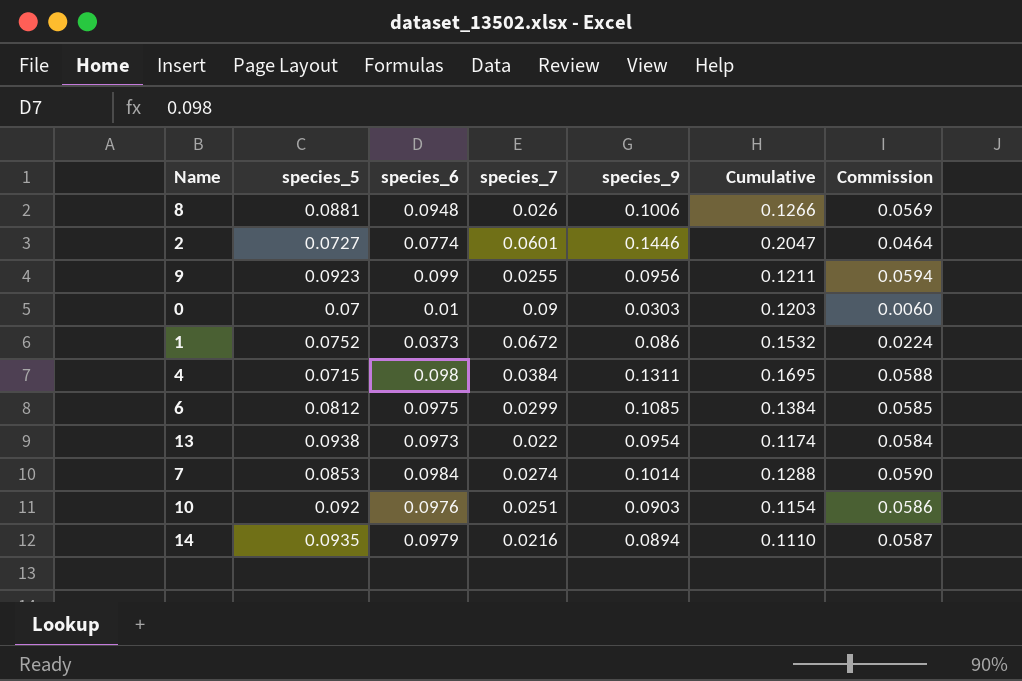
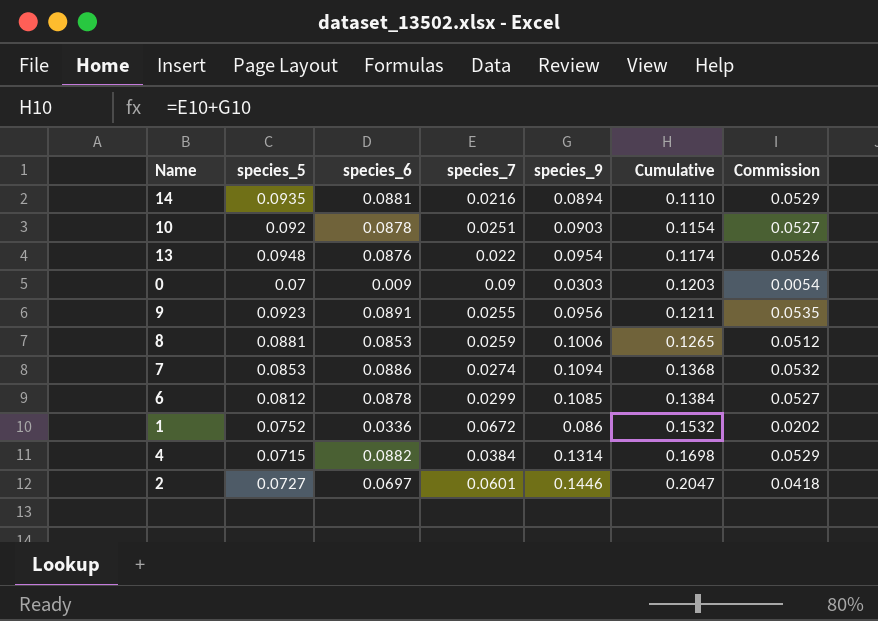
row order: none -> Cumulative ascending
14 | species_6: 0.0979 -> 0.0881
14 | Commission: 0.0587 -> 0.0529
10 | species_6: 0.0976 -> 0.0878
10 | Commission: 0.0586 -> 0.0527
13 | species_5: 0.0938 -> 0.0948
13 | species_6: 0.0973 -> 0.0876
13 | Commission: 0.0584 -> 0.0526
0 | species_6: 0.01 -> 0.009
0 | Commission: 0.0060 -> 0.0054
9 | species_6: 0.099 -> 0.0891
9 | Commission: 0.0594 -> 0.0535
8 | species_6: 0.0948 -> 0.0853
8 | species_7: 0.026 -> 0.0259
8 | Cumulative: 0.1266 -> 0.1265
8 | Commission: 0.0569 -> 0.0512
7 | species_6: 0.0984 -> 0.0886
7 | species_9: 0.1014 -> 0.1094
7 | Cumulative: 0.1288 -> 0.1368
7 | Commission: 0.0590 -> 0.0532
6 | species_6: 0.0975 -> 0.0878
6 | Commission: 0.0585 -> 0.0527
1 | species_6: 0.0373 -> 0.0336
1 | Commission: 0.0224 -> 0.0202
4 | species_6: 0.098 -> 0.0882
4 | species_9: 0.1311 -> 0.1314
4 | Cumulative: 0.1695 -> 0.1698
4 | Commission: 0.0588 -> 0.0529
2 | species_6: 0.0774 -> 0.0697
2 | Commission: 0.0464 -> 0.0418

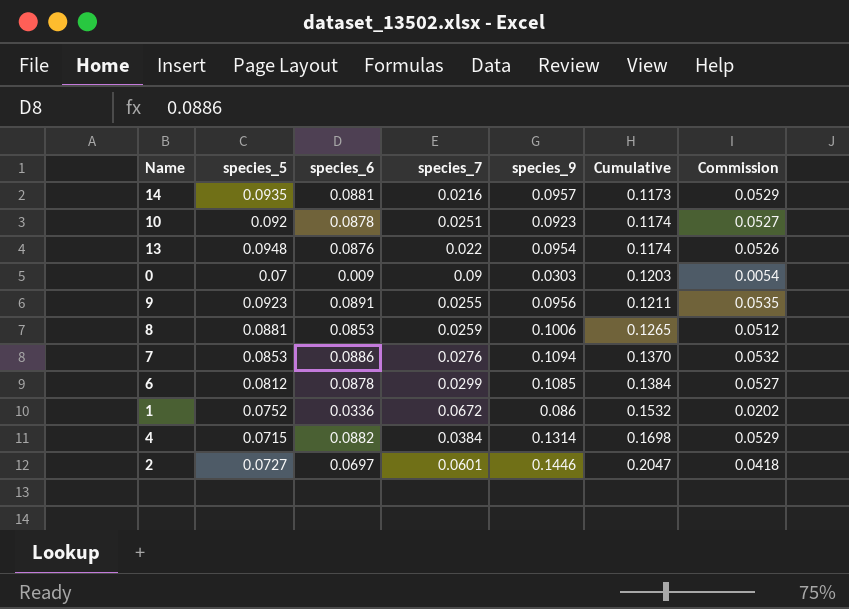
14 | species_9: 0.0894 -> 0.0957
14 | Cumulative: 0.1110 -> 0.1173
10 | species_9: 0.0903 -> 0.0923
10 | Cumulative: 0.1154 -> 0.1174
7 | species_7: 0.0274 -> 0.0276
7 | Cumulative: 0.1368 -> 0.1370

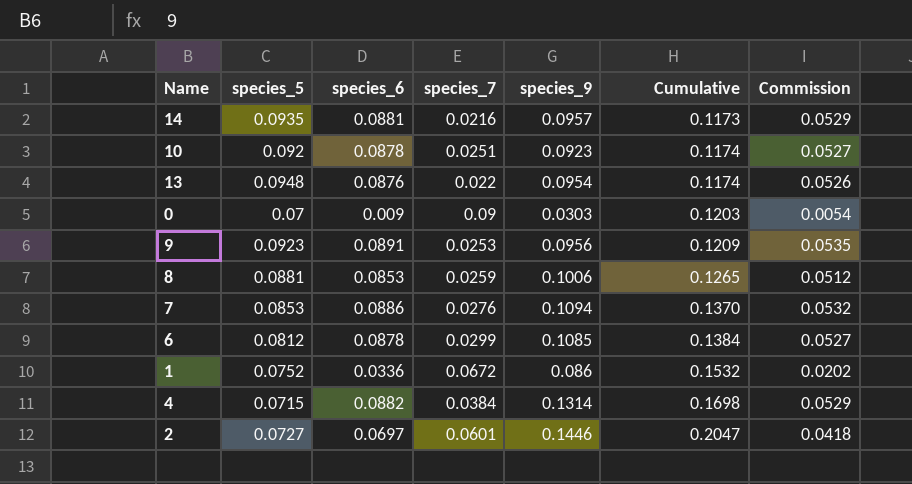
9 | species_7: 0.0255 -> 0.0253
9 | Cumulative: 0.1211 -> 0.1209

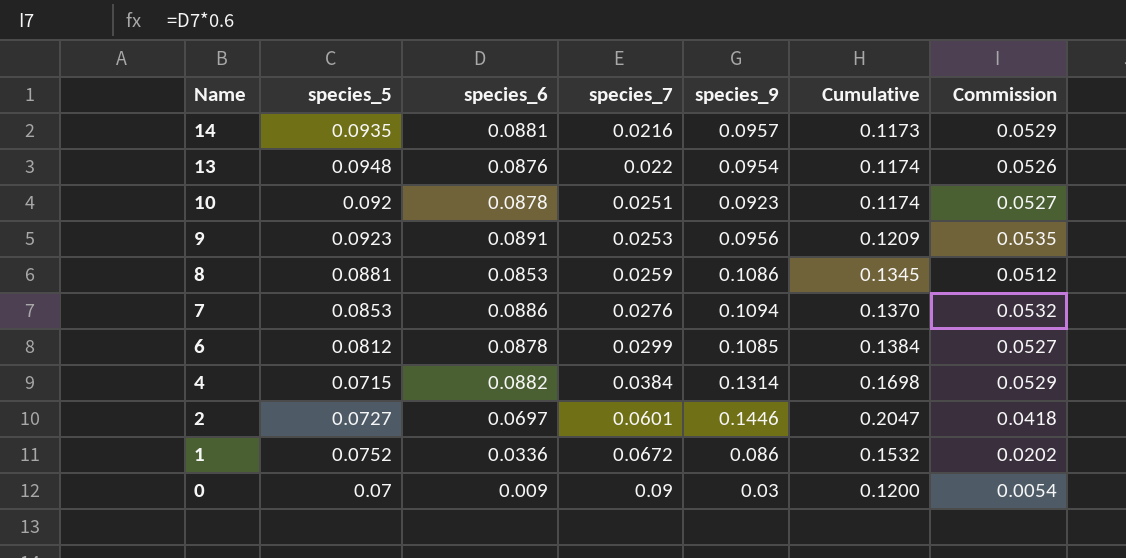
row order: Cumulative ascending -> Name descending
8 | species_9: 0.1006 -> 0.1086
8 | Cumulative: 0.1265 -> 0.1345
0 | species_9: 0.0303 -> 0.03
0 | Cumulative: 0.1203 -> 0.1200

